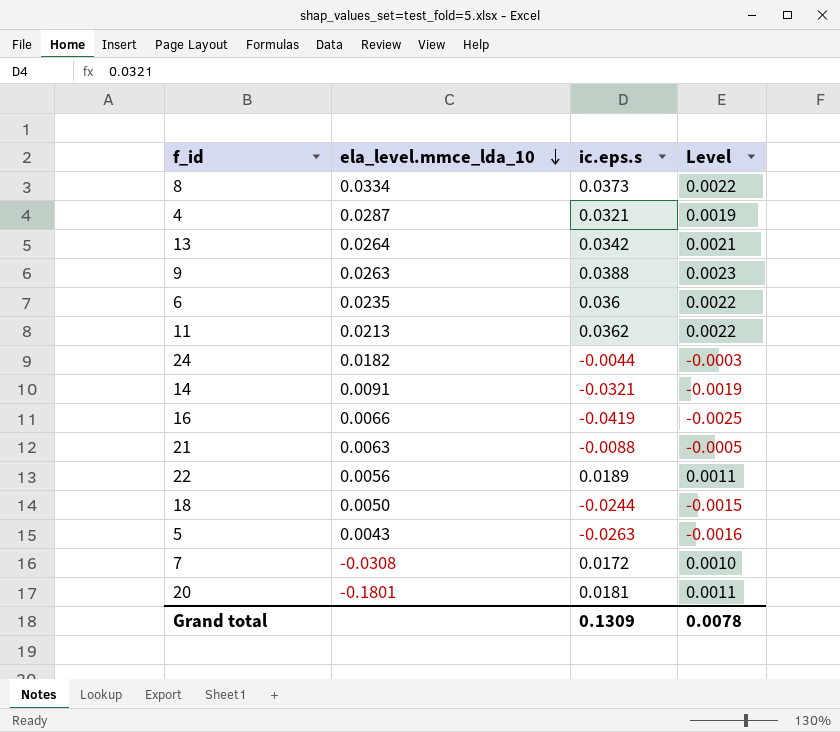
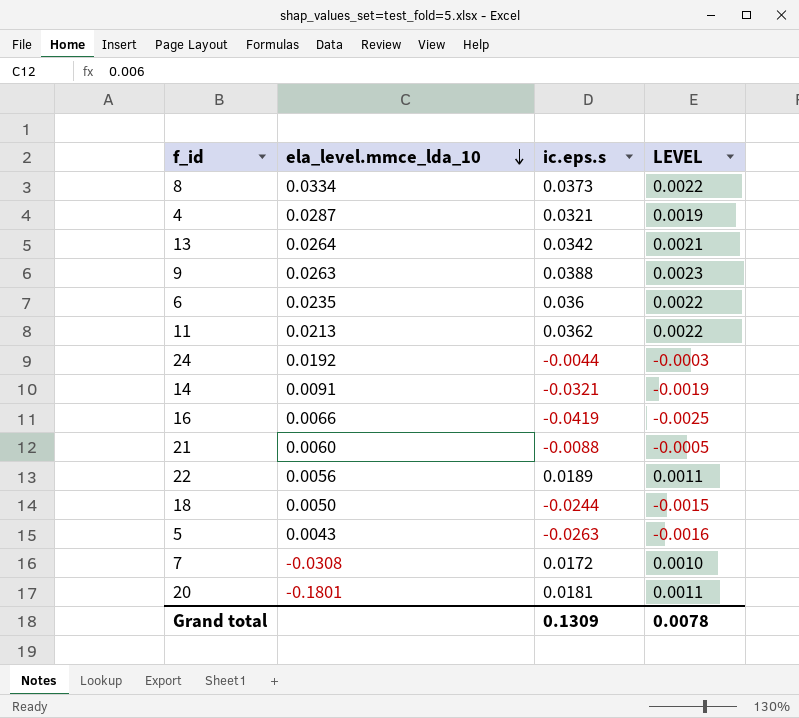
column name: Level -> LEVEL
24 | ela_level.mmce_lda_10: 0.0182 -> 0.0192
21 | ela_level.mmce_lda_10: 0.0063 -> 0.0060

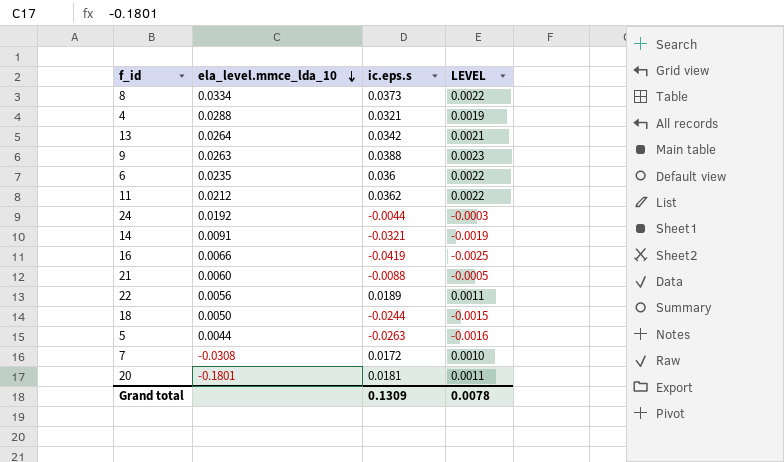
4 | ela_level.mmce_lda_10: 0.0287 -> 0.0288
11 | ela_level.mmce_lda_10: 0.0213 -> 0.0212
5 | ela_level.mmce_lda_10: 0.0043 -> 0.0044

